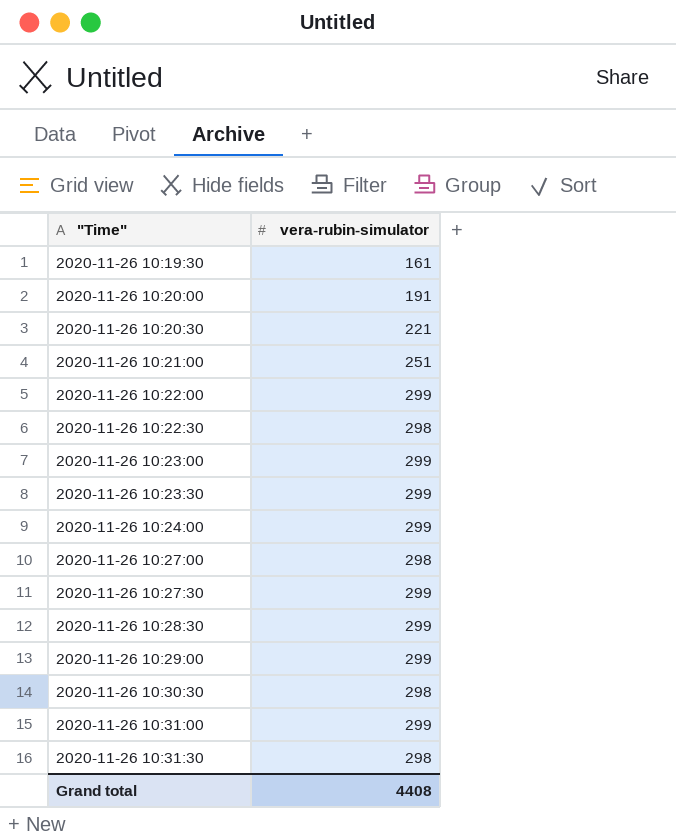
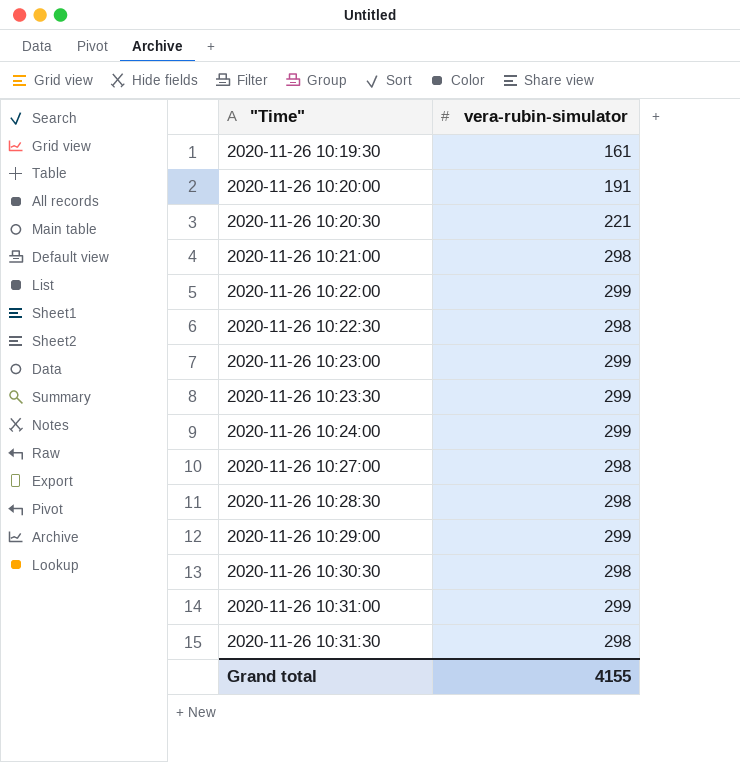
row 2020-11-26 10:27:30: 299 -> none
2020-11-26 10:21:00 | vera-rubin-simulator: 251 -> 298
2020-11-26 10:28:30 | vera-rubin-simulator: 299 -> 298
Grand total | vera-rubin-simulator: 4408 -> 4155

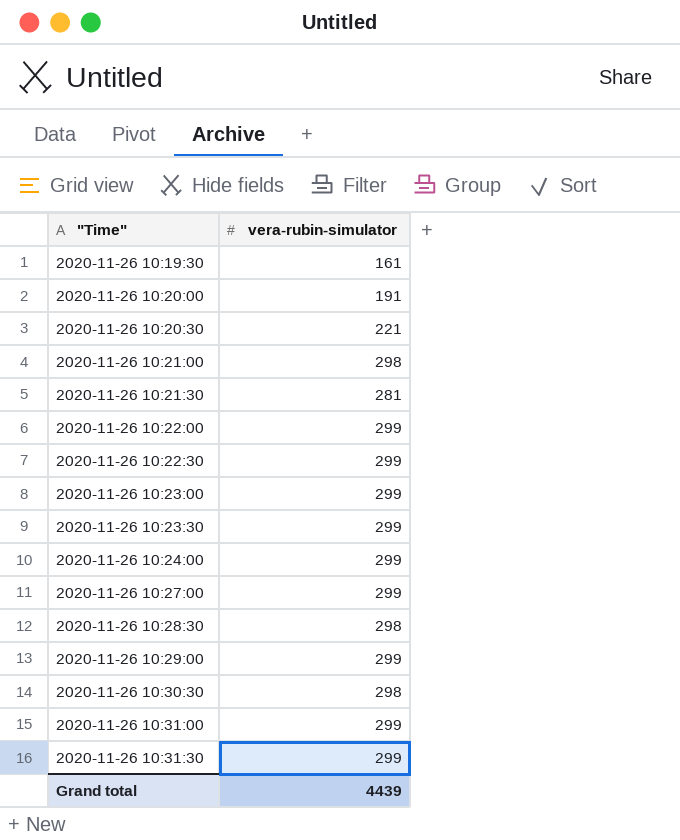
row 2020-11-26 10:21:30: none -> 281
2020-11-26 10:22:30 | vera-rubin-simulator: 298 -> 299
2020-11-26 10:27:00 | vera-rubin-simulator: 298 -> 299
2020-11-26 10:31:30 | vera-rubin-simulator: 298 -> 299
Grand total | vera-rubin-simulator: 4155 -> 4439

